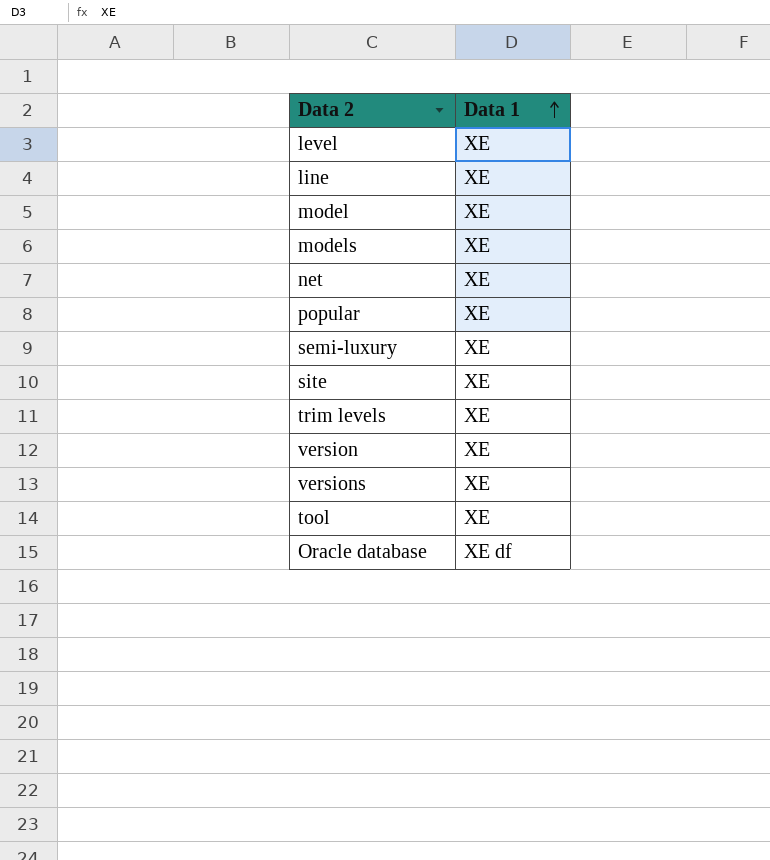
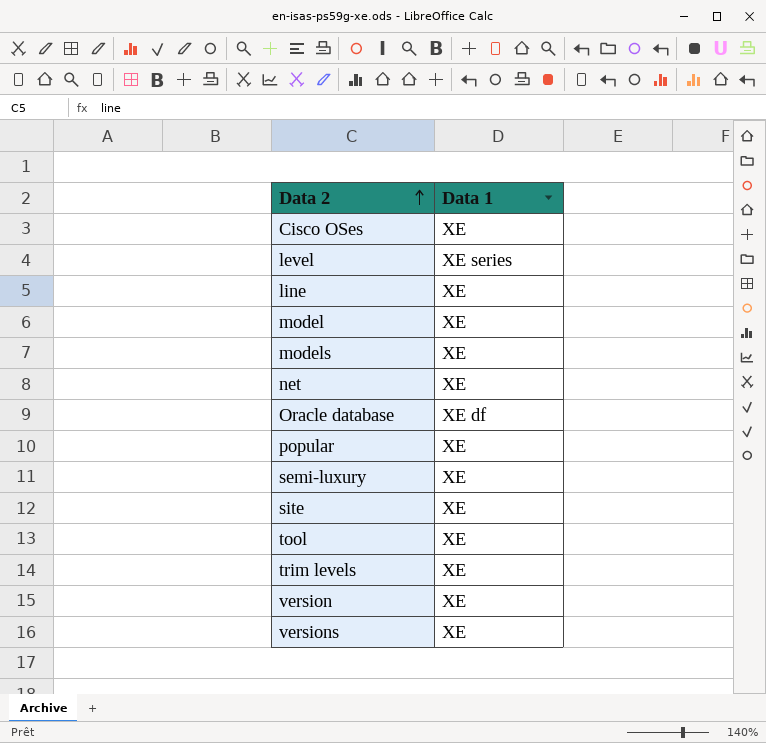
row order: Data 1 ascending -> Data 2 ascending
row Cisco OSes: none -> XE
level | Data 1: XE -> XE series

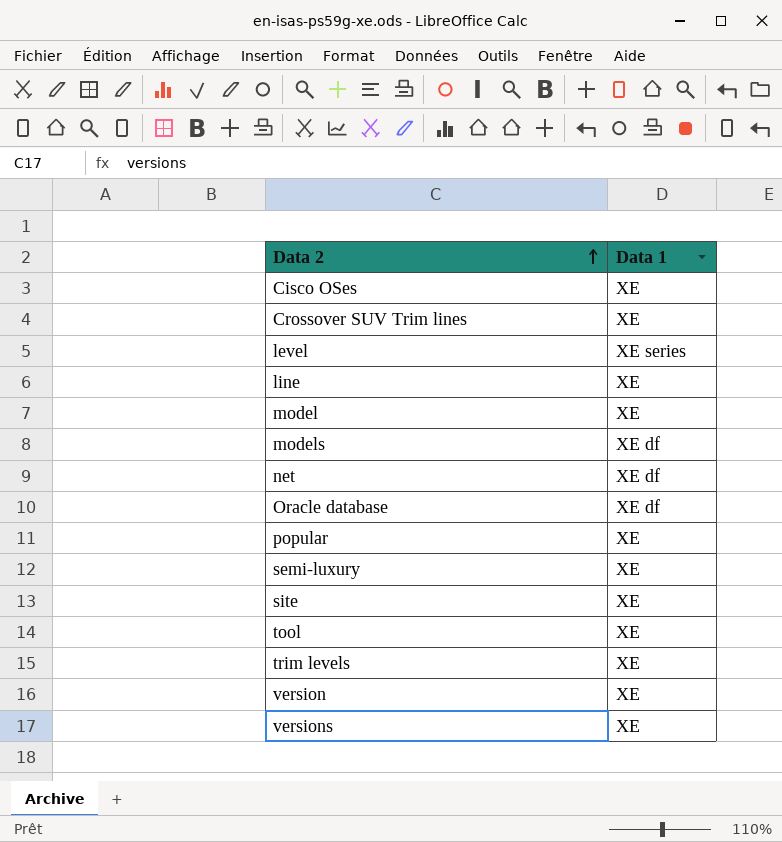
row Crossover SUV Trim lines: none -> XE
models | Data 1: XE -> XE df
net | Data 1: XE -> XE df

